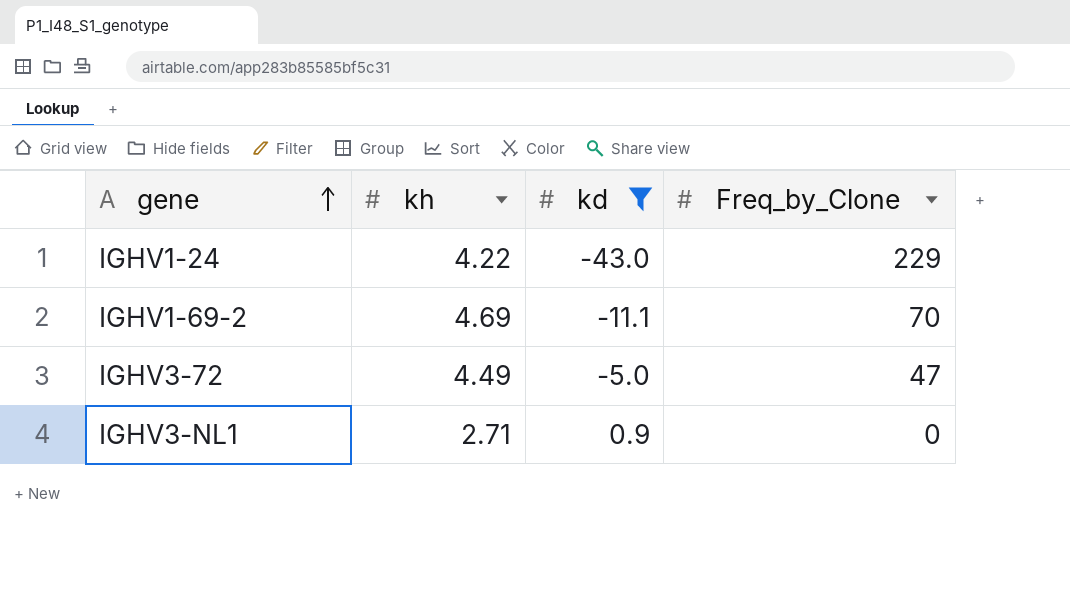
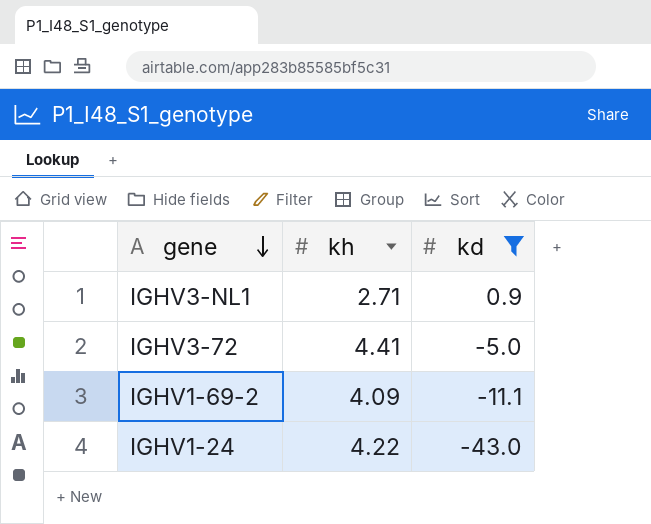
row order: gene ascending -> gene descending
column Freq_by_Clone | position: 4 -> none
IGHV3-72 | kh: 4.49 -> 4.41
IGHV1-69-2 | kh: 4.69 -> 4.09

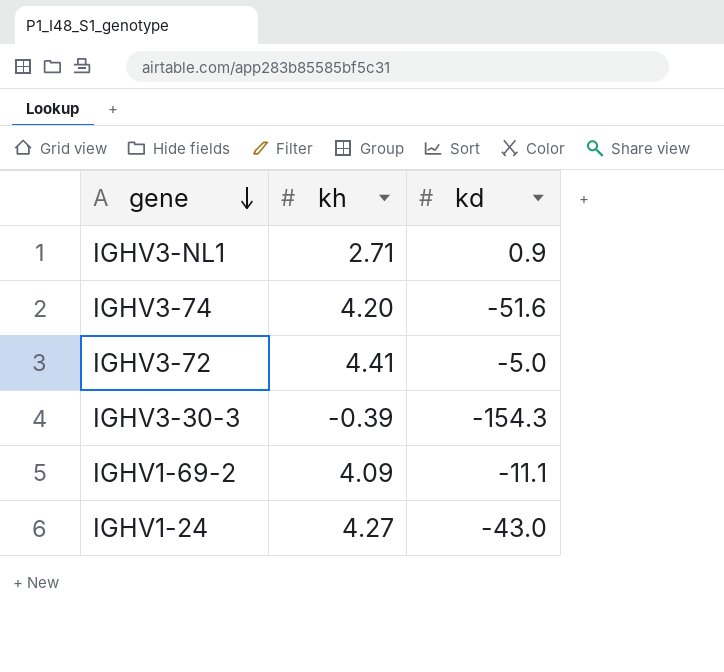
filter: kd >= -43.0 -> none
IGHV1-24 | kh: 4.22 -> 4.27

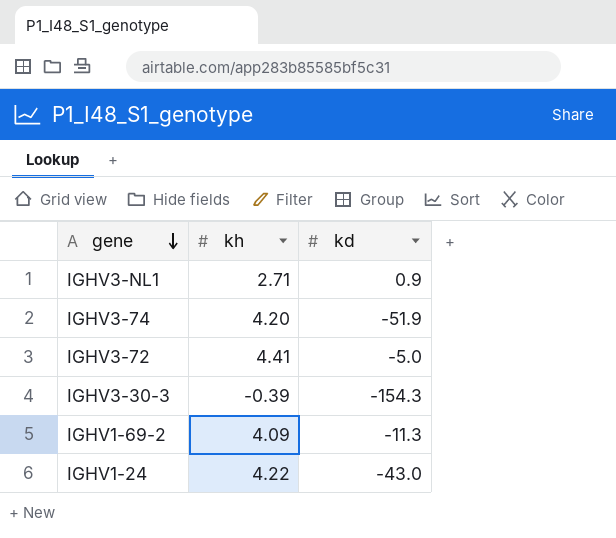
IGHV3-74 | kd: -51.6 -> -51.9
IGHV1-69-2 | kd: -11.1 -> -11.3
IGHV1-24 | kh: 4.27 -> 4.22

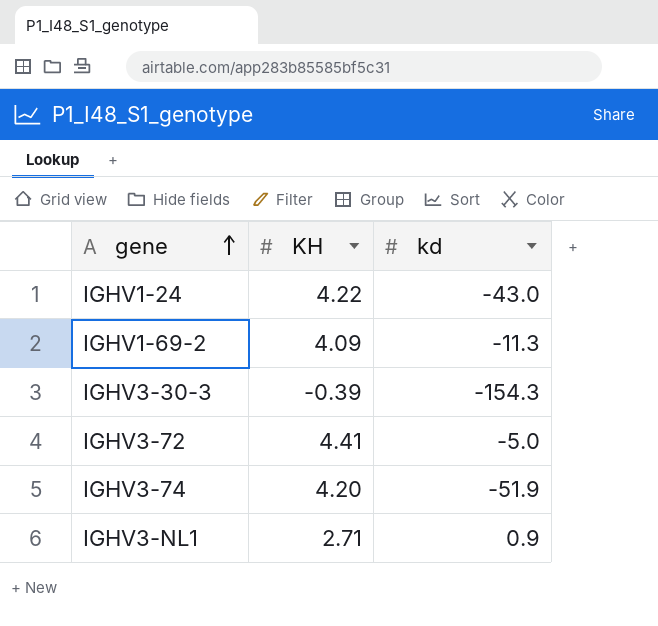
row order: gene descending -> gene ascending
column name: kh -> KH

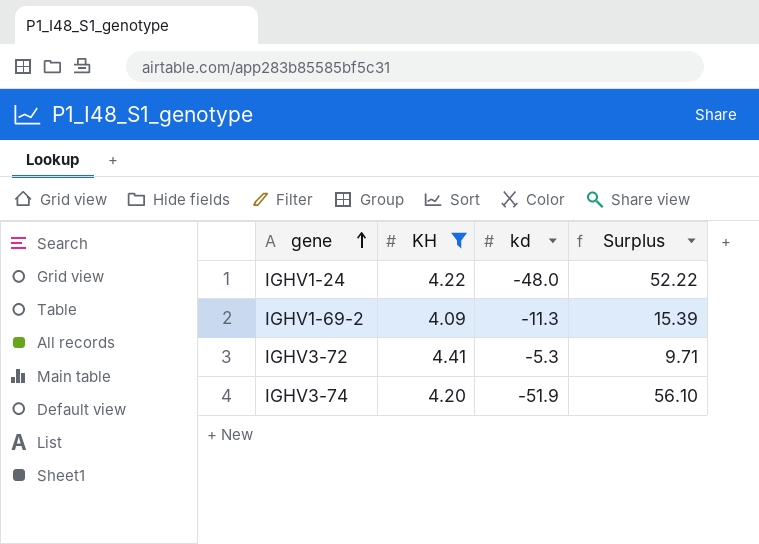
filter: none -> KH >= 4.09
column Surplus | formula: none -> [KH] - [kd]
IGHV1-24 | kd: -43.0 -> -48.0
IGHV3-72 | kd: -5.0 -> -5.3

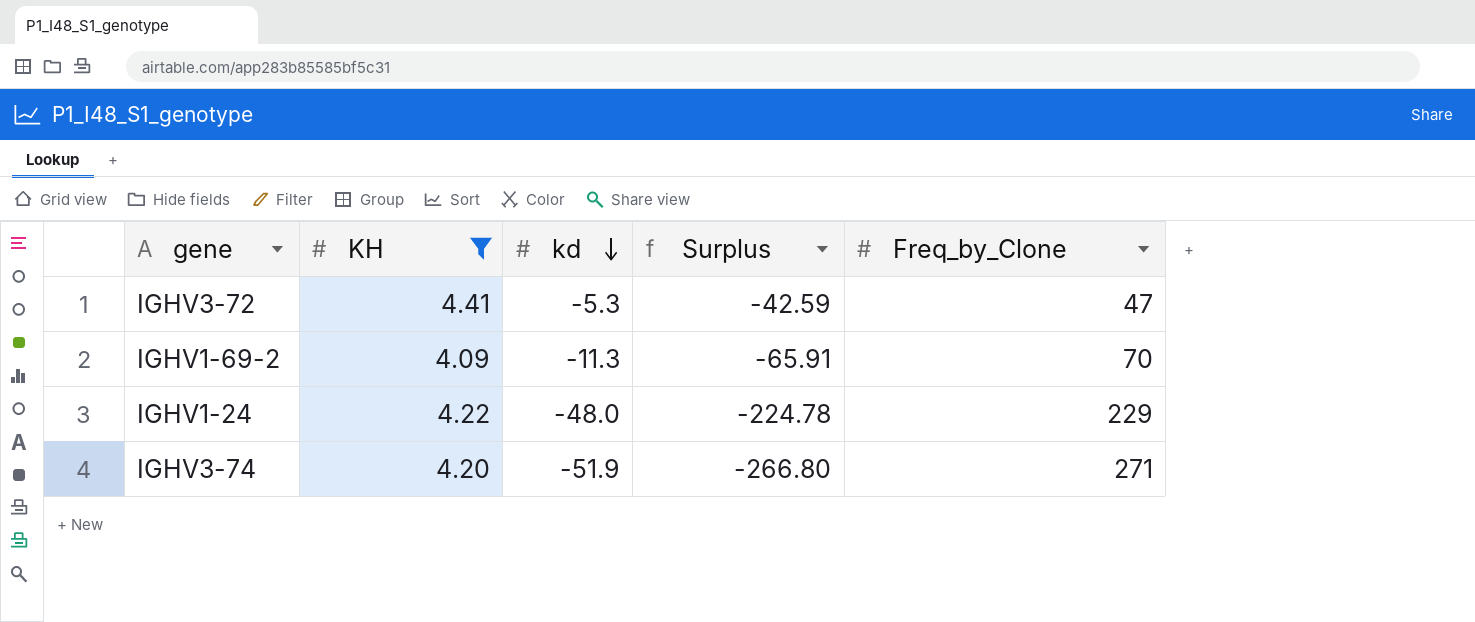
row order: gene ascending -> kd descending
column Surplus | formula: [KH] - [kd] -> [KH] - [Freq_by_Clone]
column Freq_by_Clone | position: none -> 5

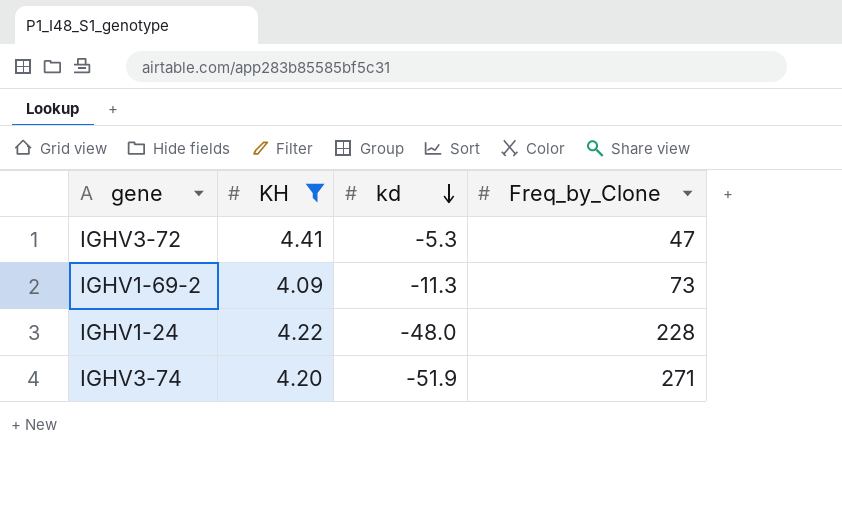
column Surplus | formula: [KH] - [Freq_by_Clone] -> none
IGHV1-69-2 | Freq_by_Clone: 70 -> 73
IGHV1-24 | Freq_by_Clone: 229 -> 228

